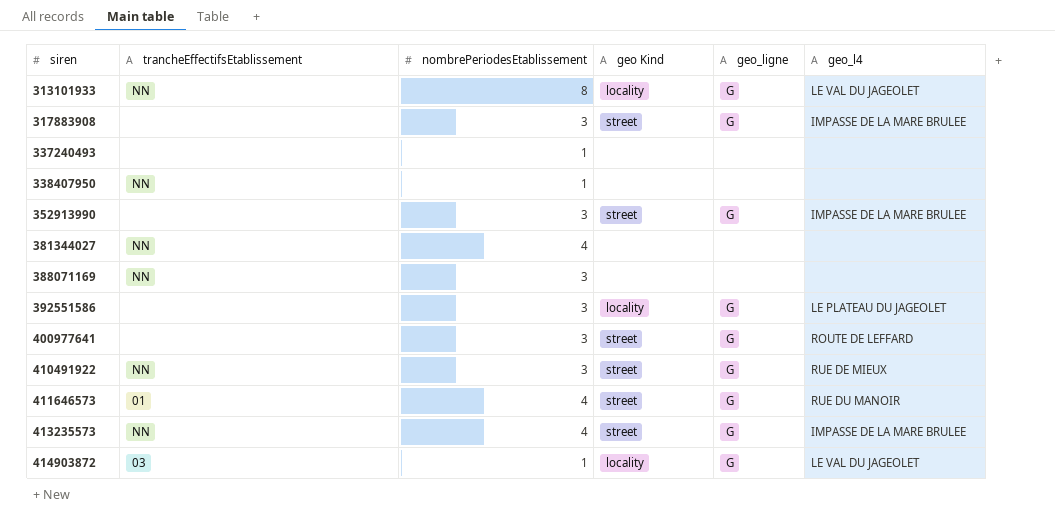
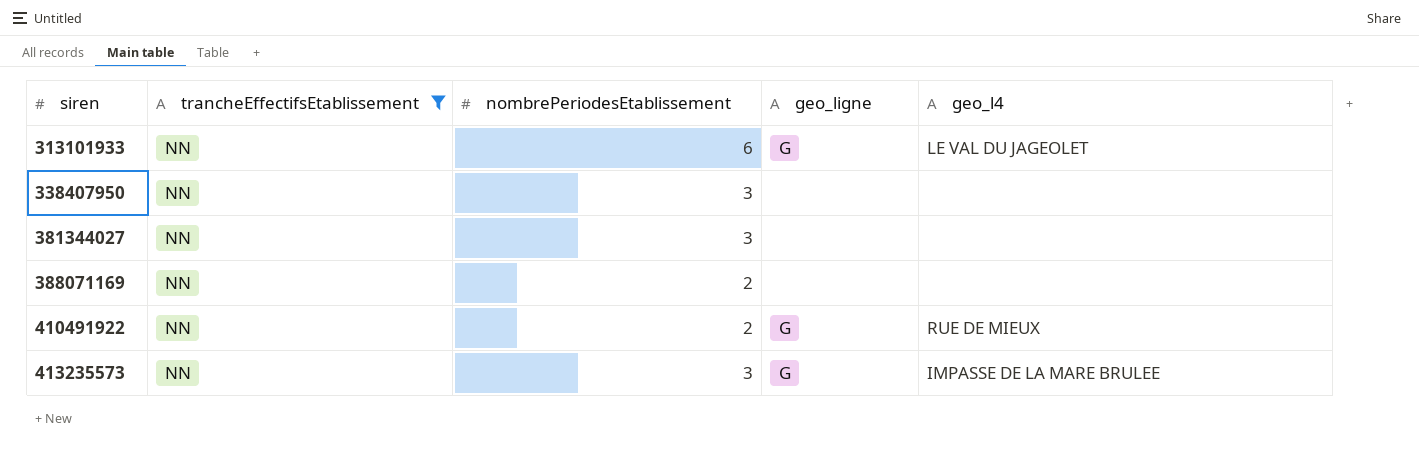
filter: none -> trancheEffectifsEtablissement = NN
column geo Kind | position: 4 -> none
313101933 | nombrePeriodesEtablissement: 8 -> 6
338407950 | nombrePeriodesEtablissement: 1 -> 3
381344027 | nombrePeriodesEtablissement: 4 -> 3
388071169 | nombrePeriodesEtablissement: 3 -> 2
410491922 | nombrePeriodesEtablissement: 3 -> 2
413235573 | nombrePeriodesEtablissement: 4 -> 3

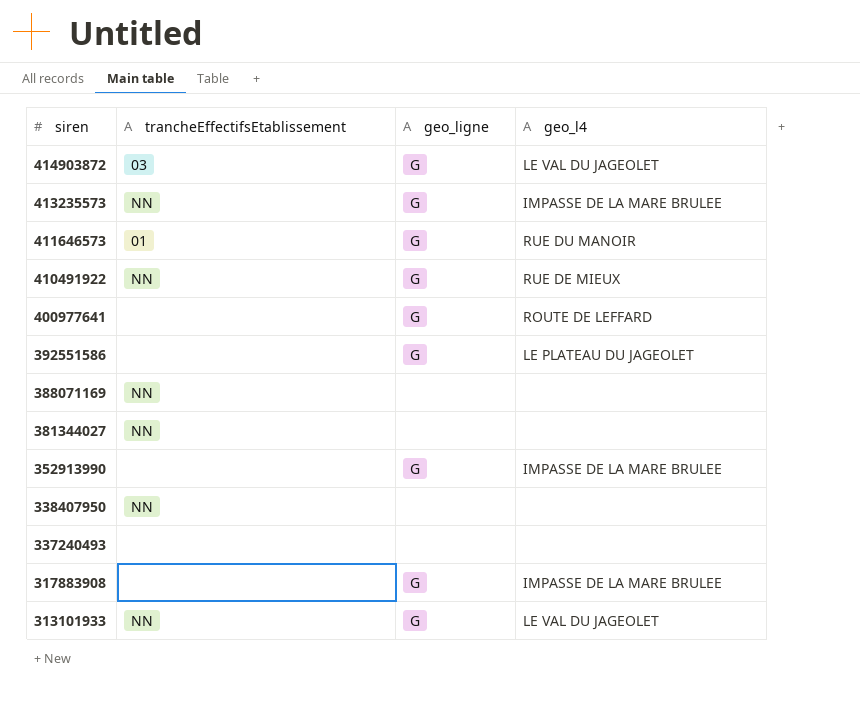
filter: trancheEffectifsEtablissement = NN -> none
row order: siren ascending -> siren descending
column nombrePeriodesEtablissement | position: 3 -> none

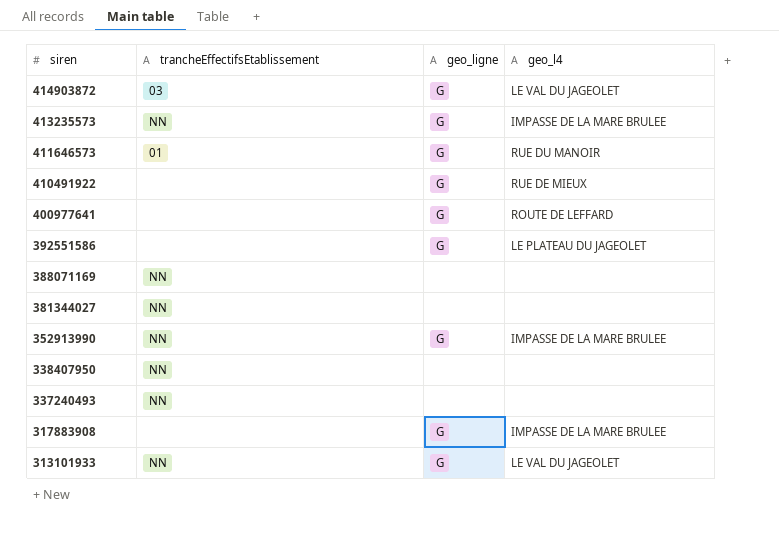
410491922 | trancheEffectifsEtablissement: NN -> none
352913990 | trancheEffectifsEtablissement: none -> NN
337240493 | trancheEffectifsEtablissement: none -> NN

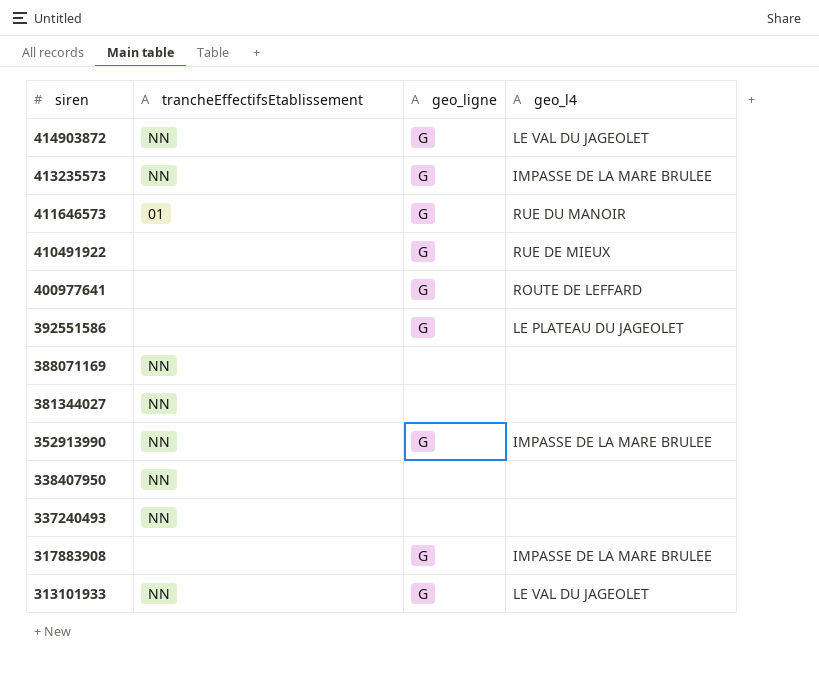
414903872 | trancheEffectifsEtablissement: 03 -> NN

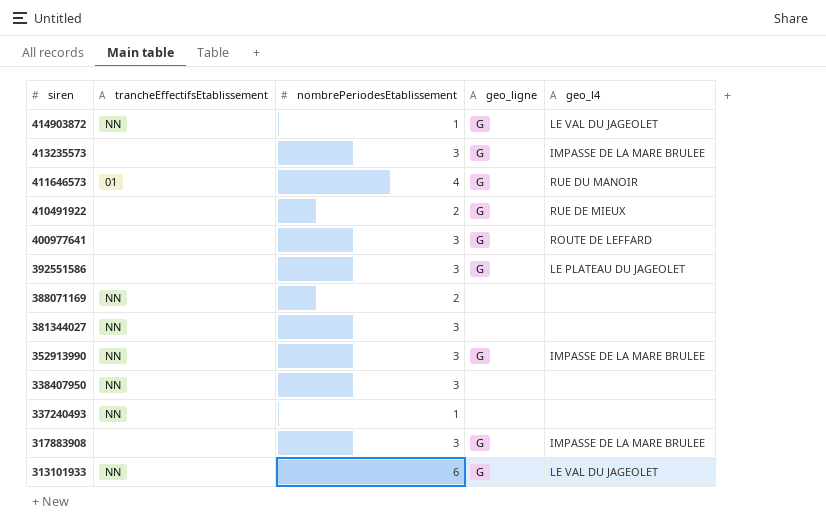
column nombrePeriodesEtablissement | position: none -> 3
413235573 | trancheEffectifsEtablissement: NN -> none

